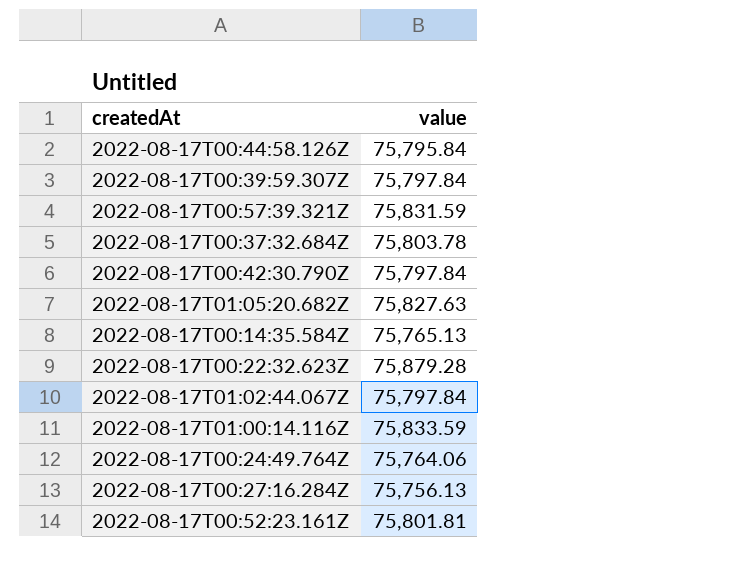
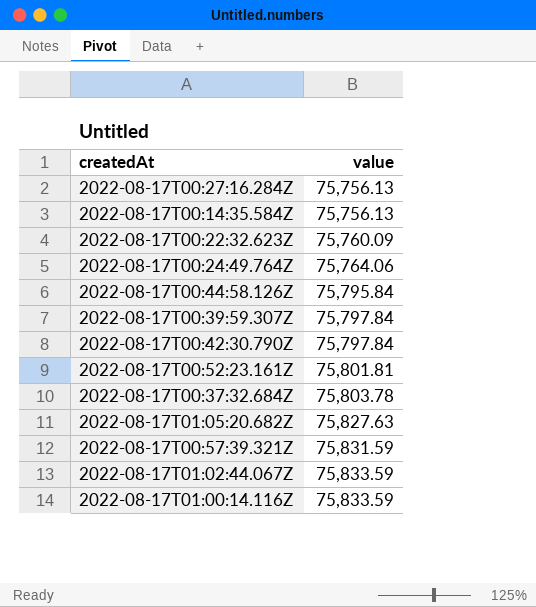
row order: none -> value ascending
2022-08-17T00:14:35.584Z | value: 75,765.13 -> 75,756.13
2022-08-17T00:22:32.623Z | value: 75,879.28 -> 75,760.09
2022-08-17T01:02:44.067Z | value: 75,797.84 -> 75,833.59

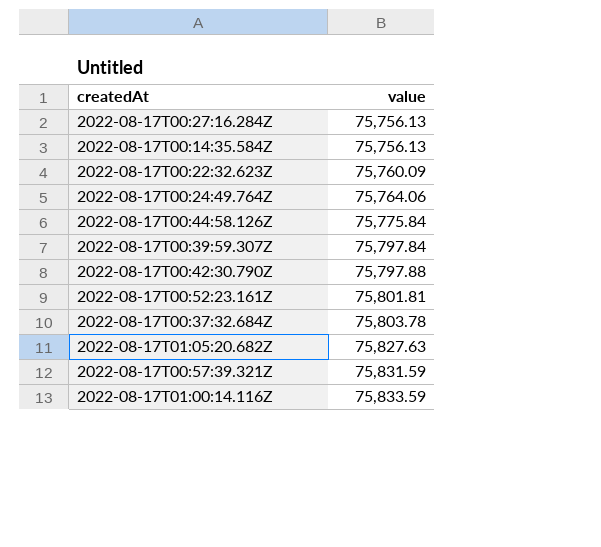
row 2022-08-17T01:02:44.067Z: 75,833.59 -> none
2022-08-17T00:44:58.126Z | value: 75,795.84 -> 75,775.84
2022-08-17T00:42:30.790Z | value: 75,797.84 -> 75,797.88

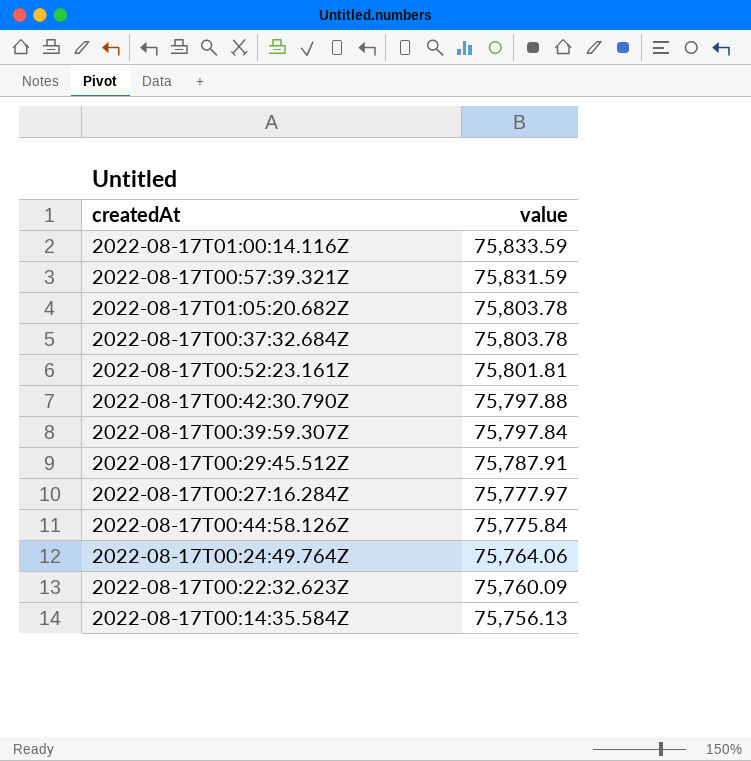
row order: value ascending -> value descending
2022-08-17T01:05:20.682Z | value: 75,827.63 -> 75,803.78
row 2022-08-17T00:29:45.512Z: none -> 75,787.91
2022-08-17T00:27:16.284Z | value: 75,756.13 -> 75,777.97

